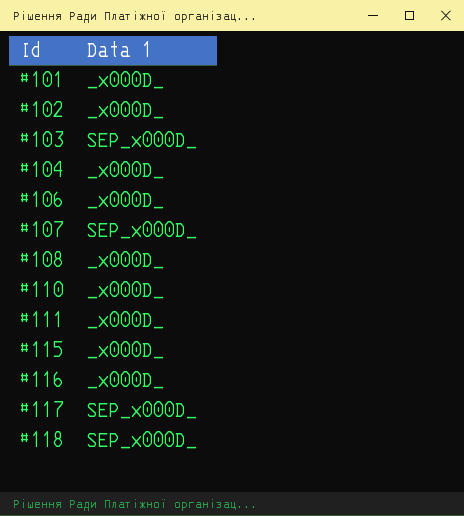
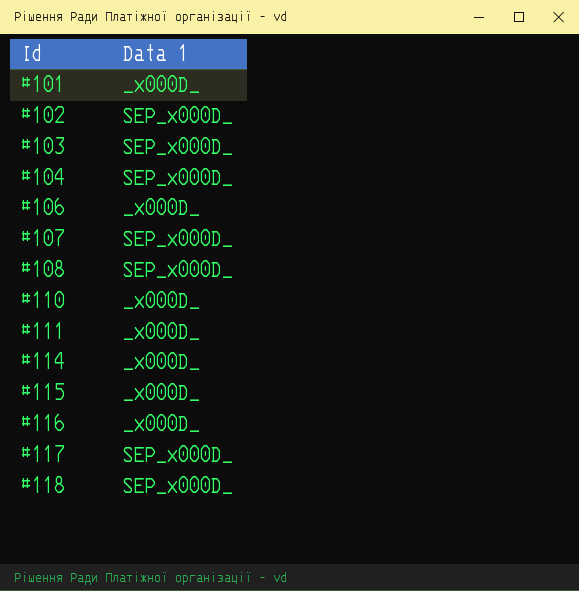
#102 | Data 1: _x000D_ -> SEP_x000D_
#104 | Data 1: _x000D_ -> SEP_x000D_
#108 | Data 1: _x000D_ -> SEP_x000D_
row #114: none -> _x000D_

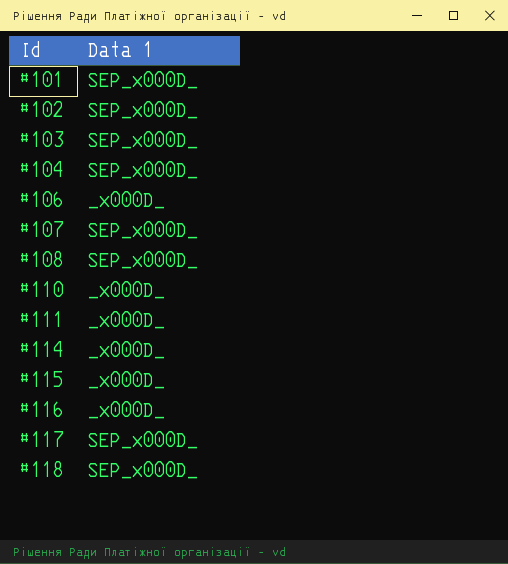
#101 | Data 1: _x000D_ -> SEP_x000D_

